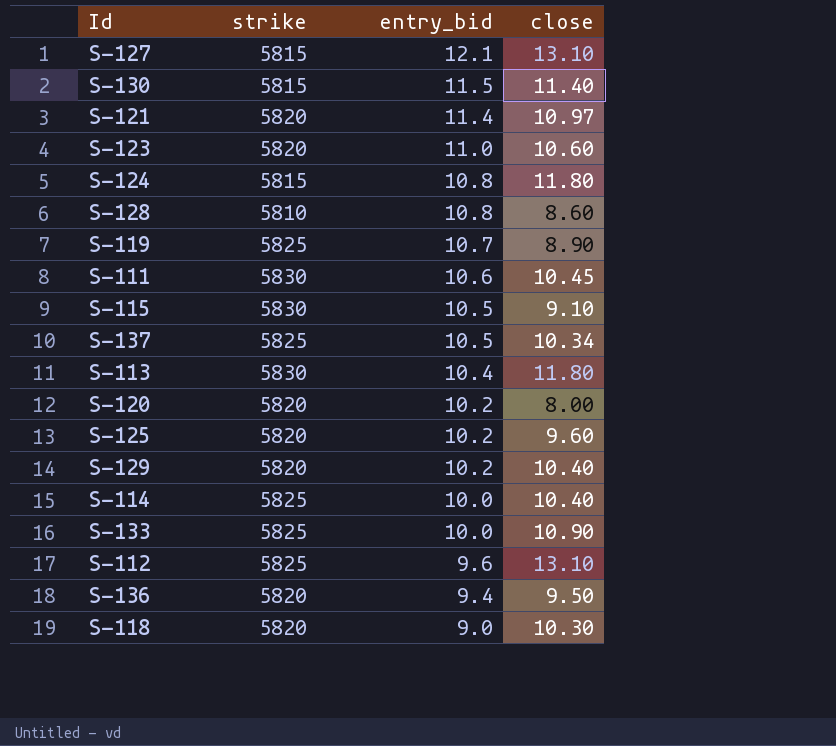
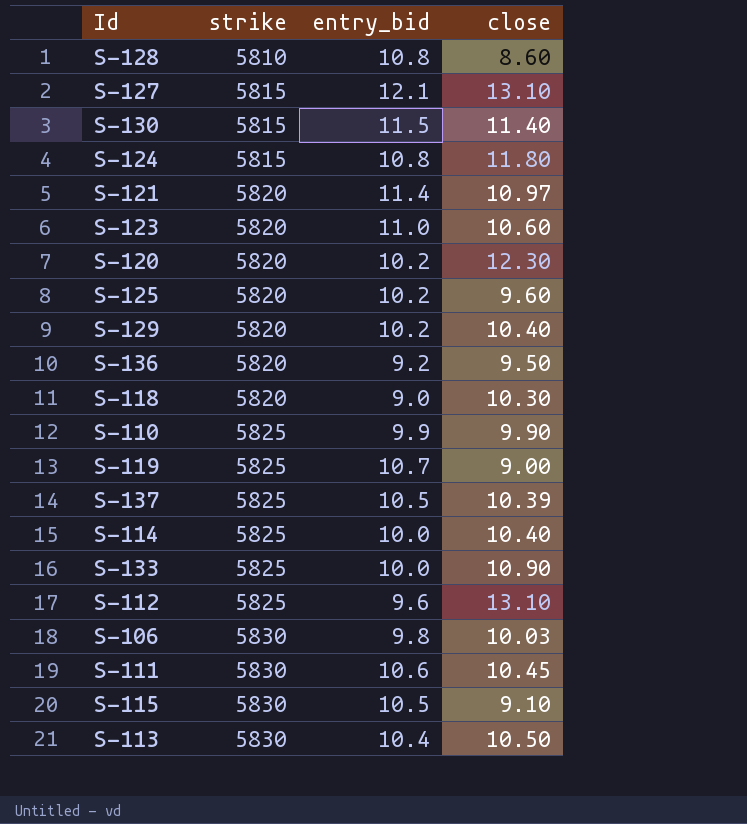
row order: entry_bid descending -> strike ascending
S-120 | close: 8.00 -> 12.30
S-136 | entry_bid: 9.4 -> 9.2
row S-110: none -> 5825 | 9.9 | 9.90
S-119 | close: 8.90 -> 9.00
S-137 | close: 10.34 -> 10.39
row S-106: none -> 5830 | 9.8 | 10.03
S-113 | close: 11.80 -> 10.50

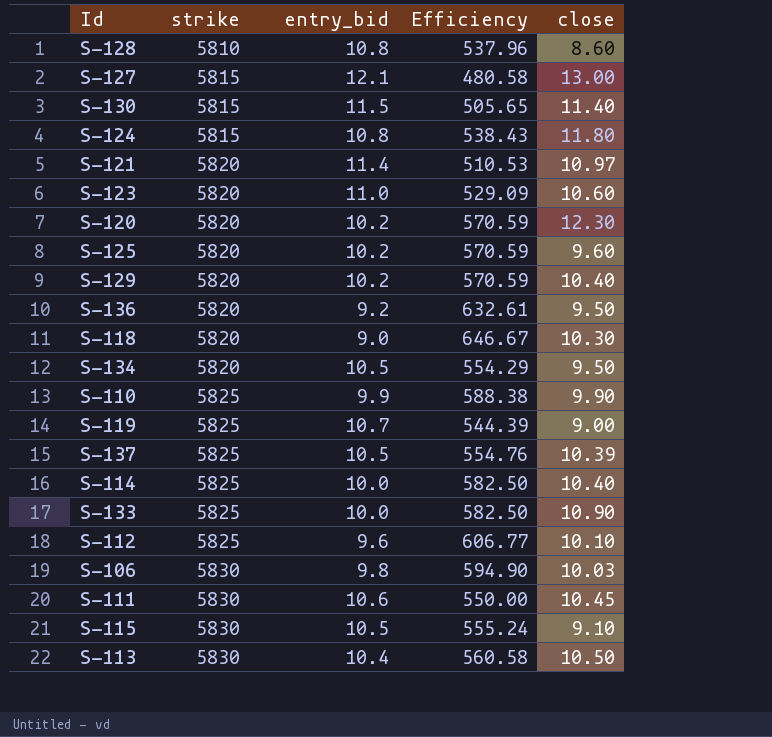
column Efficiency | formula: none -> [strike] / [entry_bid]
S-127 | close: 13.10 -> 13.00
row S-134: none -> 5820 | 10.5 | 554.29 | 9.50
S-112 | close: 13.10 -> 10.10

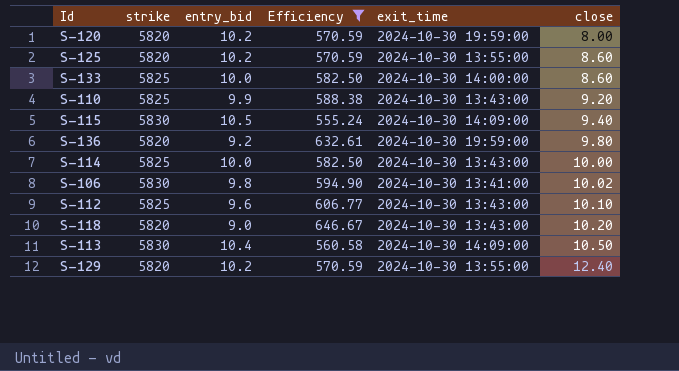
filter: none -> Efficiency >= 555.24
row order: strike ascending -> close ascending
column exit_time | position: none -> 5
S-120 | close: 12.30 -> 8.00
S-125 | close: 9.60 -> 8.60
S-133 | close: 10.90 -> 8.60
S-110 | close: 9.90 -> 9.20
S-115 | close: 9.10 -> 9.40
S-136 | close: 9.50 -> 9.80
S-114 | close: 10.40 -> 10.00
S-106 | close: 10.03 -> 10.02
S-118 | close: 10.30 -> 10.20
S-129 | close: 10.40 -> 12.40

